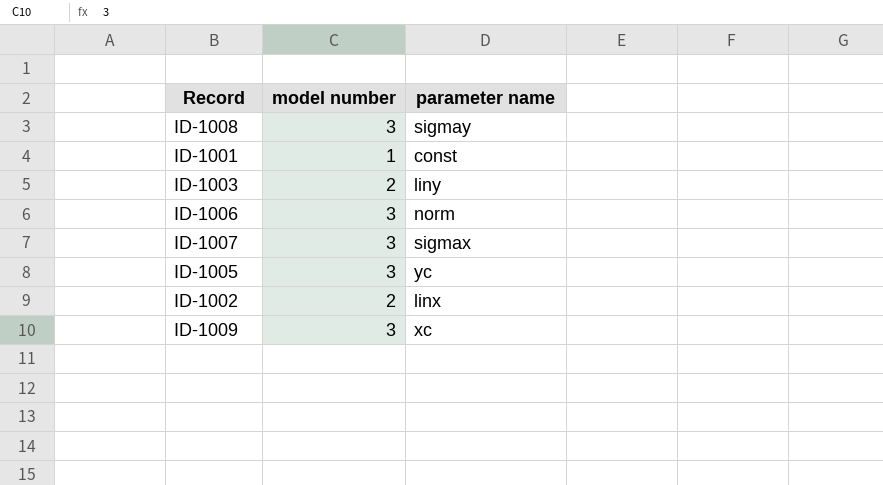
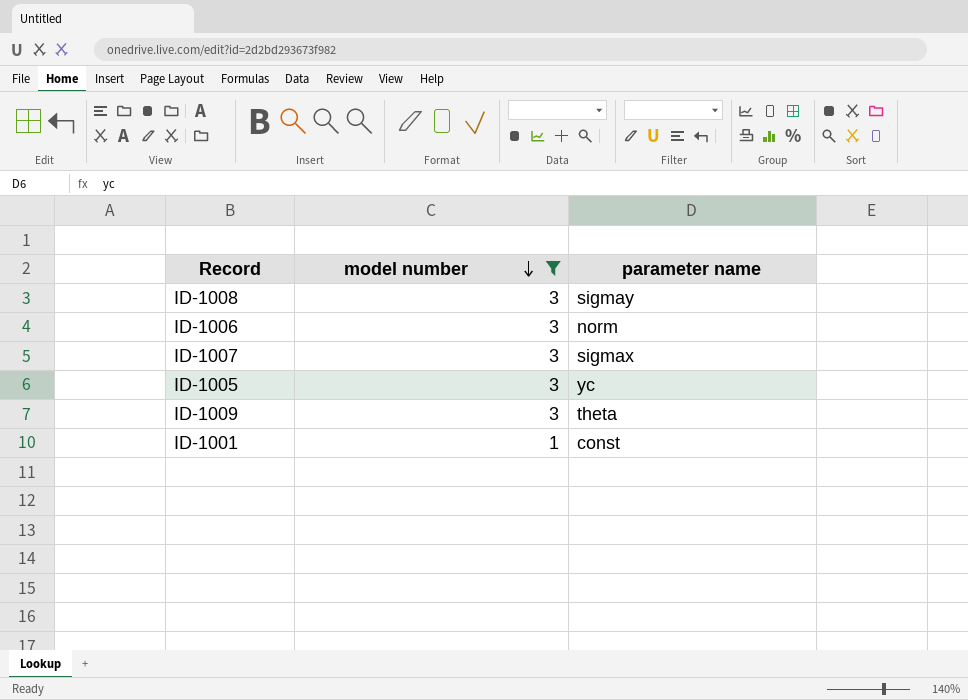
filter: none -> model number != 2
row order: none -> model number descending
ID-1009 | parameter name: xc -> theta

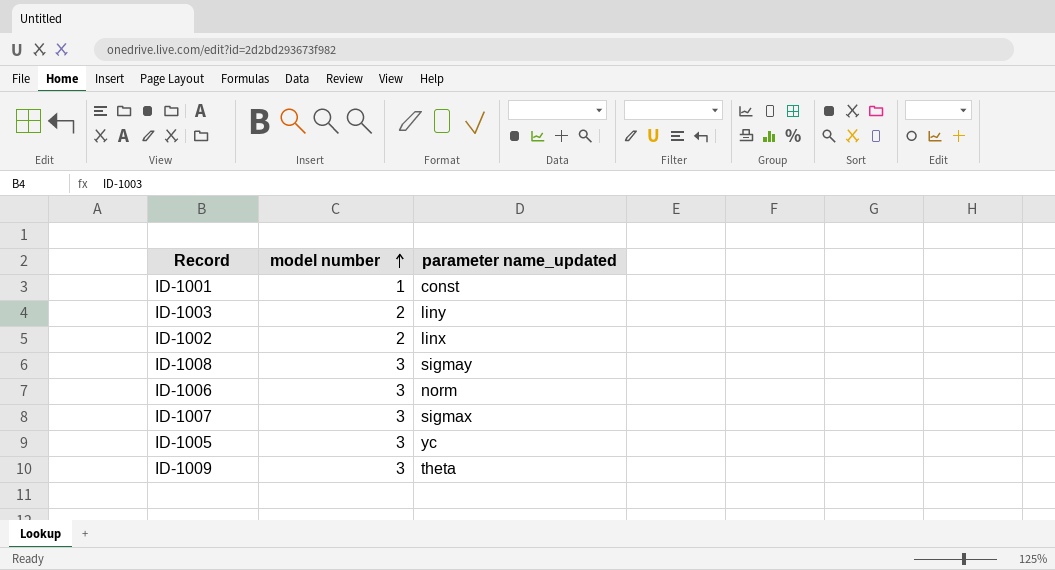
filter: model number != 2 -> none
row order: model number descending -> model number ascending
column name: parameter name -> parameter name_updated

